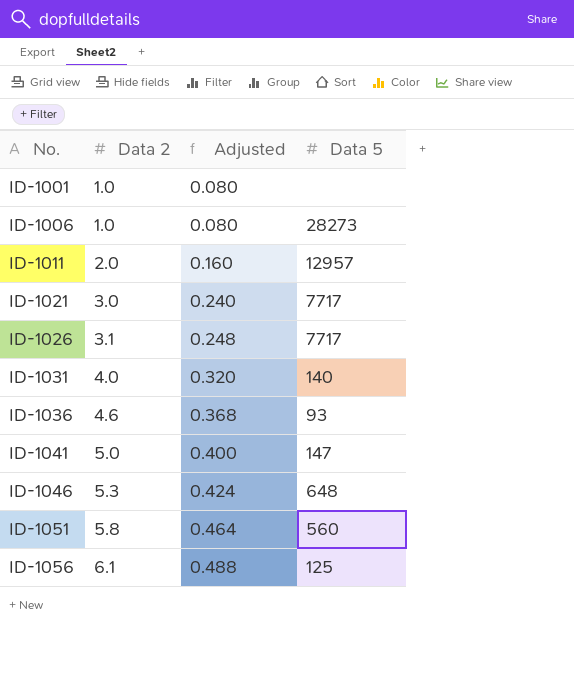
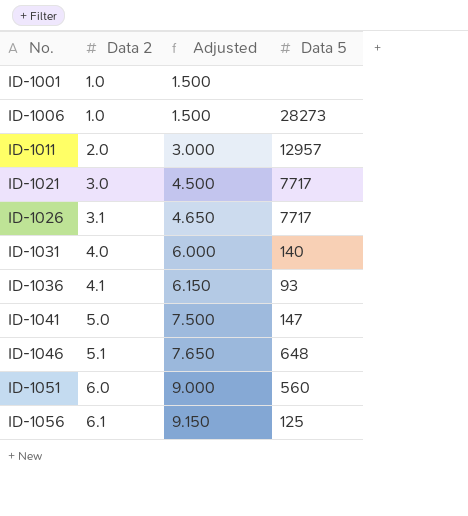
column Adjusted | formula: [Data 2] * 0.08 -> [Data 2] * 1.5
ID-1036 | Data 2: 4.6 -> 4.1
ID-1046 | Data 2: 5.3 -> 5.1
ID-1051 | Data 2: 5.8 -> 6.0

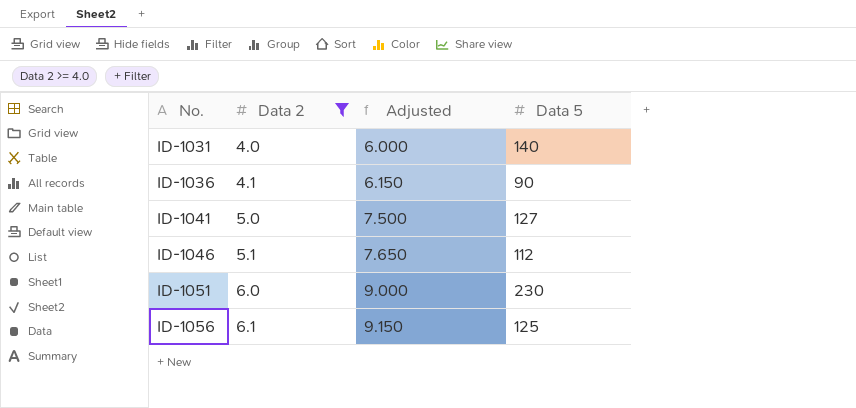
filter: none -> Data 2 >= 4.0
ID-1036 | Data 5: 93 -> 90
ID-1041 | Data 5: 147 -> 127
ID-1046 | Data 5: 648 -> 112
ID-1051 | Data 5: 560 -> 230

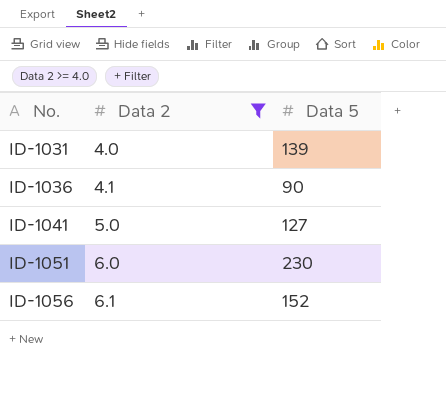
column Adjusted | formula: [Data 2] * 1.5 -> none
row ID-1046: 5.1 | 7.650 | 112 -> none
ID-1031 | Data 5: 140 -> 139
ID-1056 | Data 5: 125 -> 152

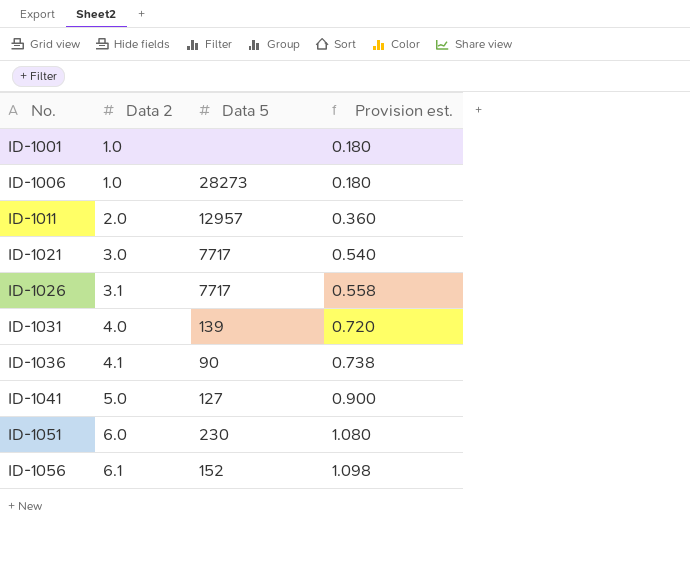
filter: Data 2 >= 4.0 -> none
column Provision est. | formula: none -> [Data 2] * 0.18

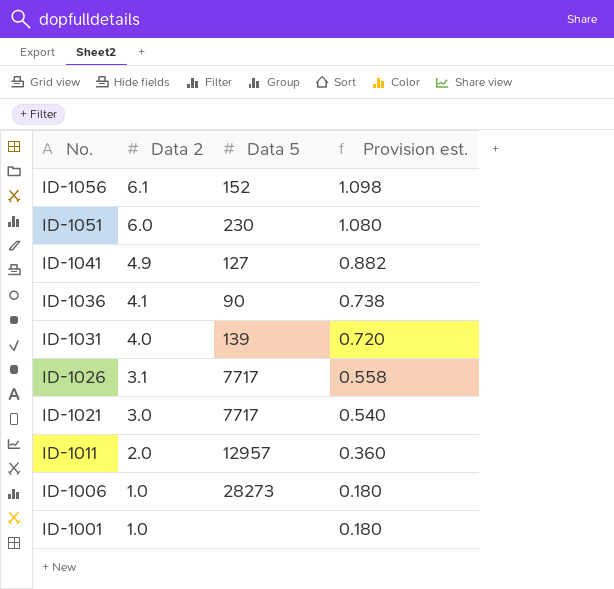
row order: No. ascending -> No. descending
ID-1041 | Data 2: 5.0 -> 4.9
ID-1041 | Provision est.: 0.900 -> 0.882

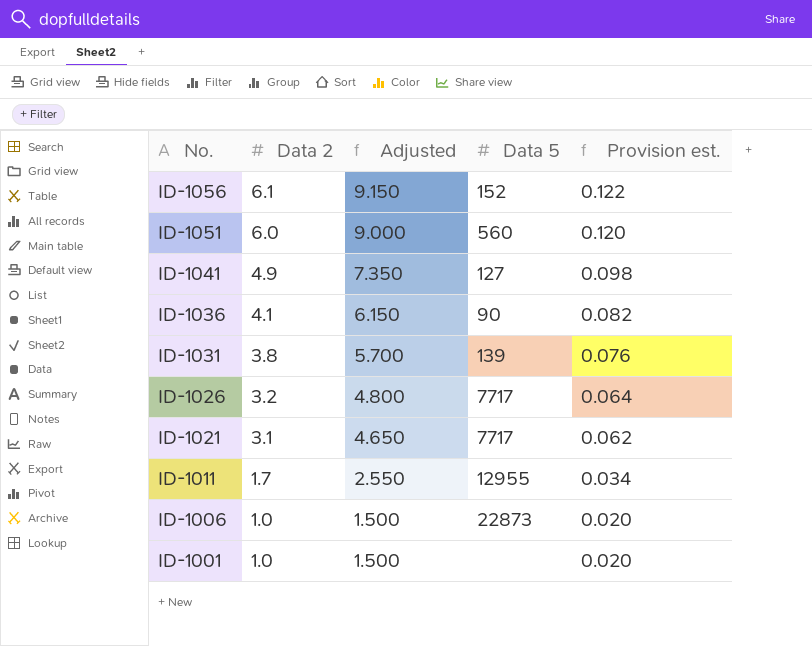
column Adjusted | formula: none -> [Data 2] * 1.5
column Provision est. | formula: [Data 2] * 0.18 -> [Data 2] * 0.02
ID-1051 | Data 5: 230 -> 560
ID-1031 | Data 2: 4.0 -> 3.8
ID-1026 | Data 2: 3.1 -> 3.2
ID-1021 | Data 2: 3.0 -> 3.1
ID-1011 | Data 2: 2.0 -> 1.7
ID-1011 | Data 5: 12957 -> 12955
ID-1006 | Data 5: 28273 -> 22873

